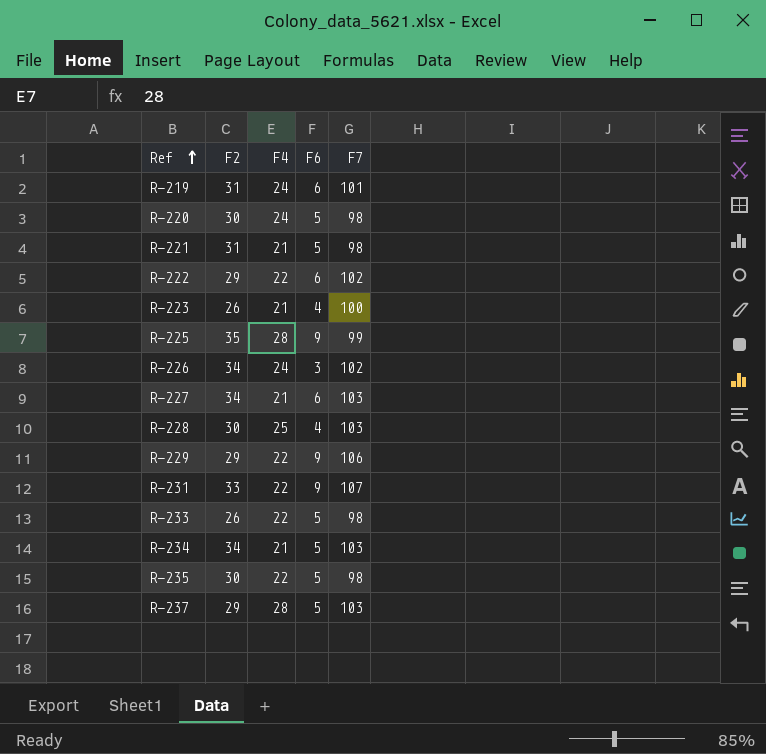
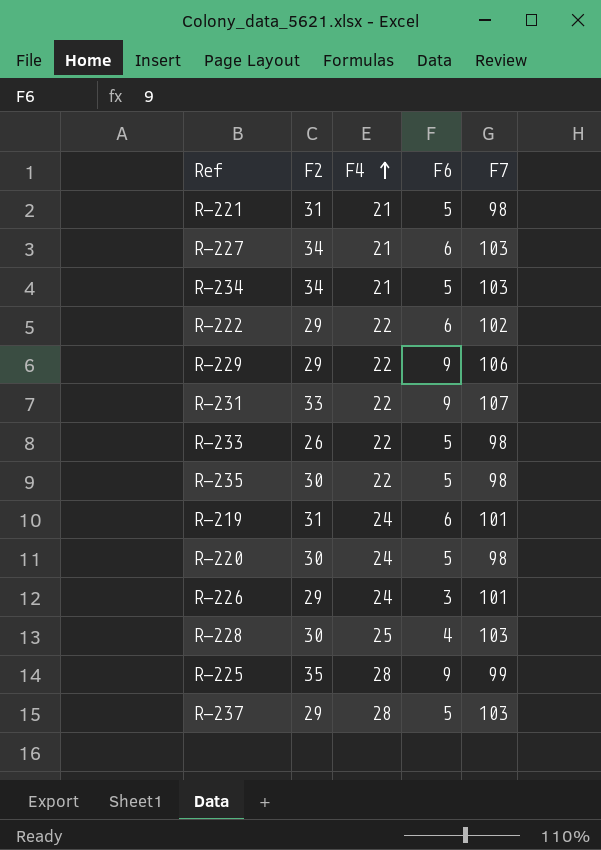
row order: Ref ascending -> F4 ascending
row R-223: 26 | 21 | 4 | 100 -> none
R-226 | F2: 34 -> 29
R-226 | F7: 102 -> 101

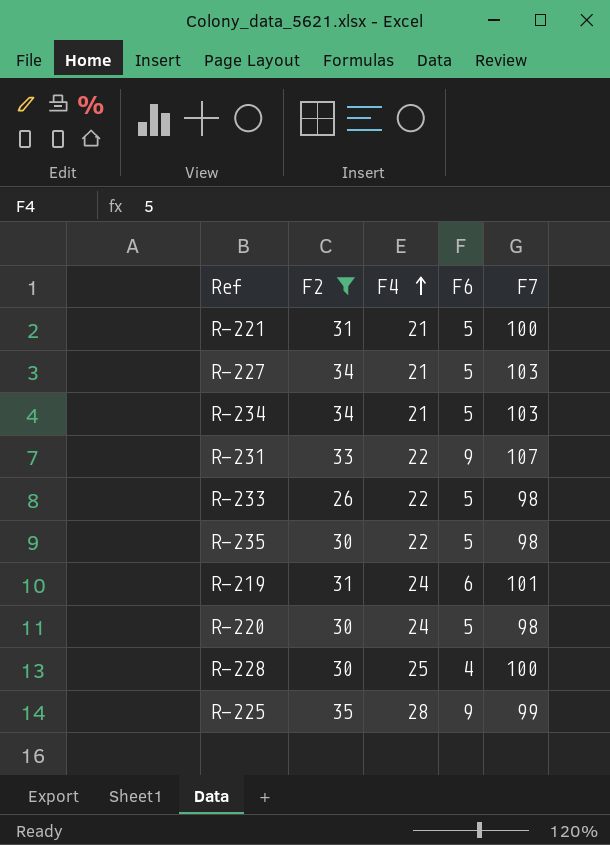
filter: none -> F2 != 29
R-221 | F7: 98 -> 100
R-227 | F6: 6 -> 5
R-228 | F7: 103 -> 100

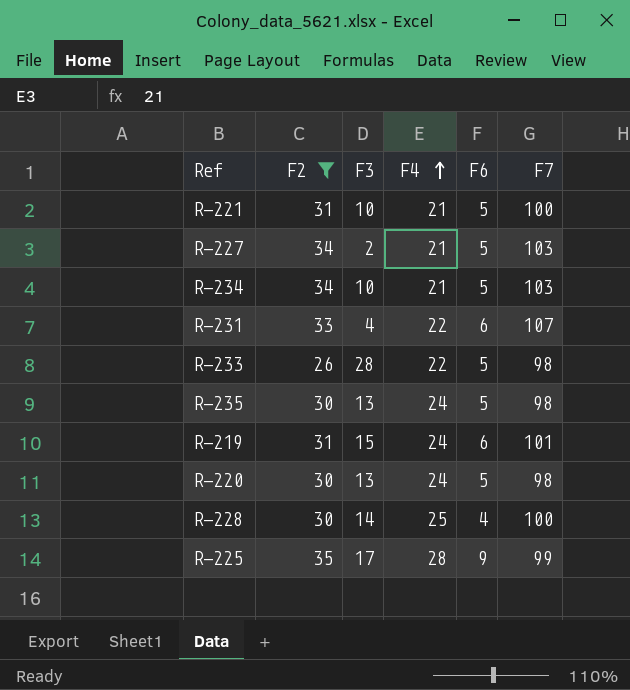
column F3 | position: none -> 3
R-231 | F6: 9 -> 6
R-235 | F4: 22 -> 24

